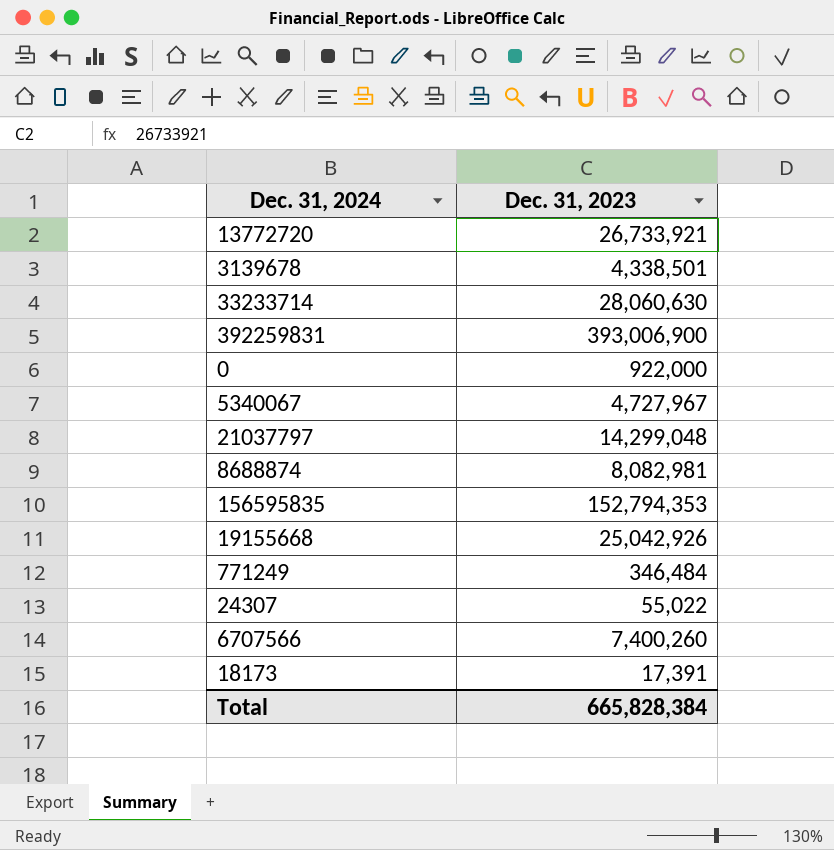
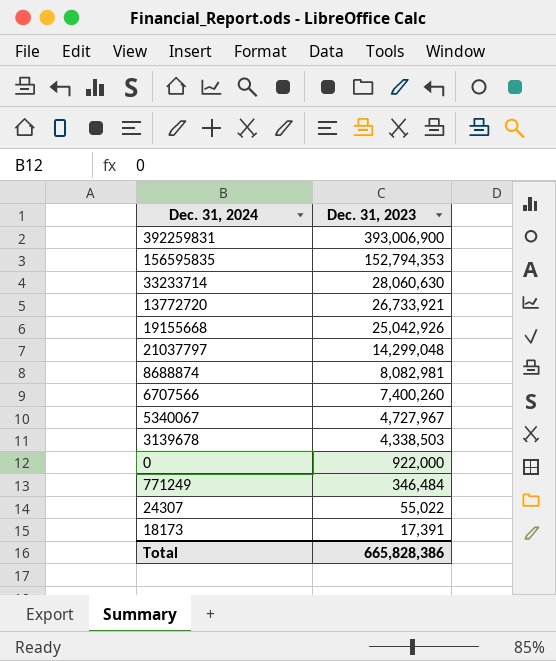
row order: none -> Dec. 31, 2023 descending
3139678 | Dec. 31, 2023: 4,338,501 -> 4,338,503
Total | Dec. 31, 2023: 665,828,384 -> 665,828,386

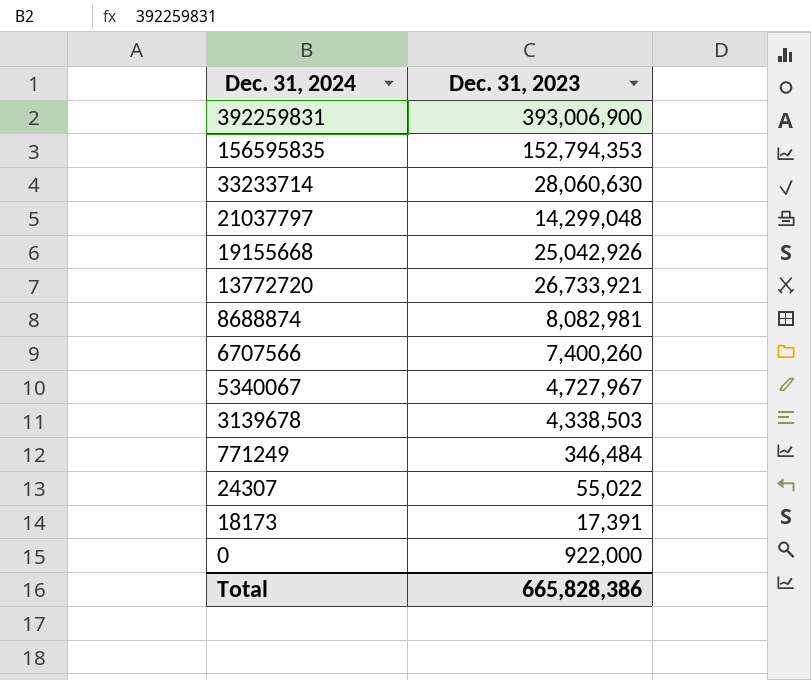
row order: Dec. 31, 2023 descending -> Dec. 31, 2024 descending

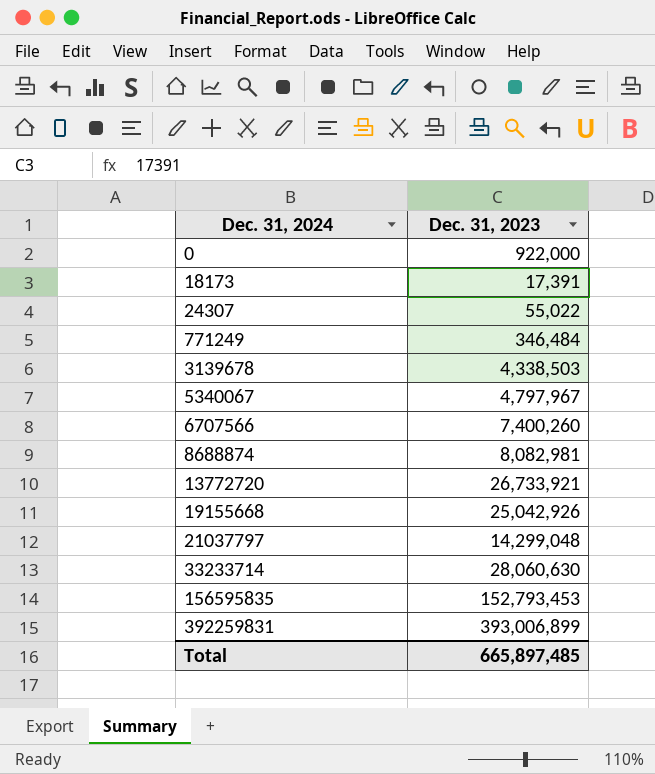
row order: Dec. 31, 2024 descending -> Dec. 31, 2024 ascending
5340067 | Dec. 31, 2023: 4,727,967 -> 4,797,967
156595835 | Dec. 31, 2023: 152,794,353 -> 152,793,453
392259831 | Dec. 31, 2023: 393,006,900 -> 393,006,899
Total | Dec. 31, 2023: 665,828,386 -> 665,897,485

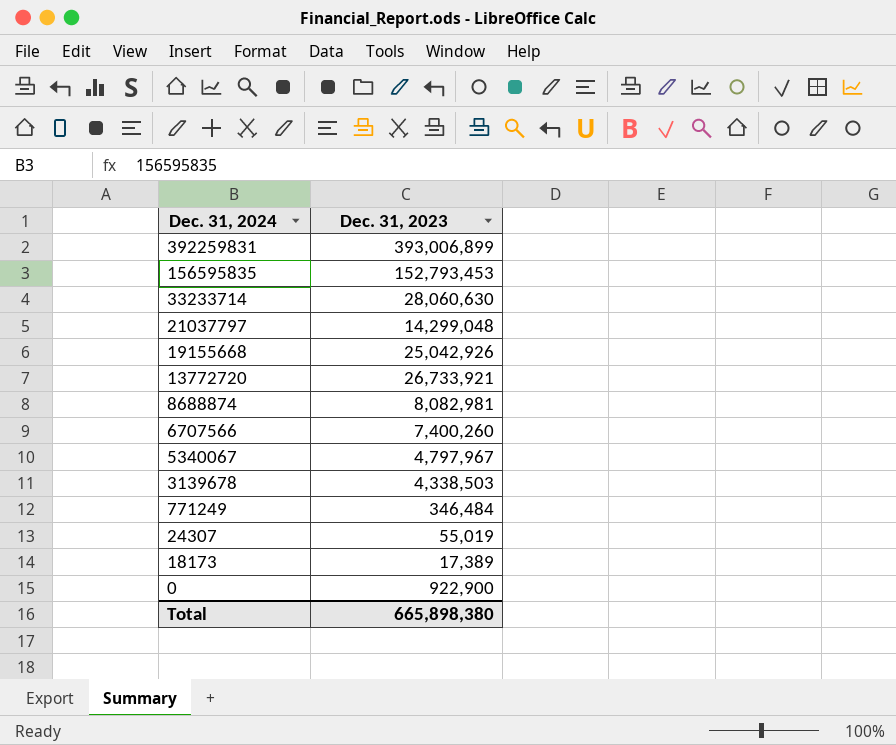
row order: Dec. 31, 2024 ascending -> Dec. 31, 2024 descending
24307 | Dec. 31, 2023: 55,022 -> 55,019
18173 | Dec. 31, 2023: 17,391 -> 17,389
0 | Dec. 31, 2023: 922,000 -> 922,900
Total | Dec. 31, 2023: 665,897,485 -> 665,898,380

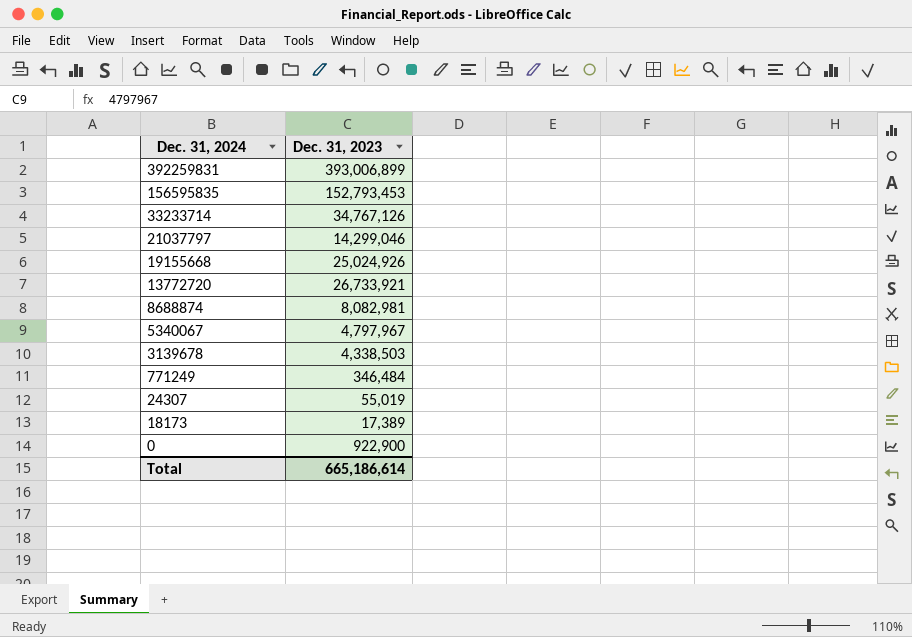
row 6707566: 7,400,260 -> none
33233714 | Dec. 31, 2023: 28,060,630 -> 34,767,126
21037797 | Dec. 31, 2023: 14,299,048 -> 14,299,046
19155668 | Dec. 31, 2023: 25,042,926 -> 25,024,926
Total | Dec. 31, 2023: 665,898,380 -> 665,186,614

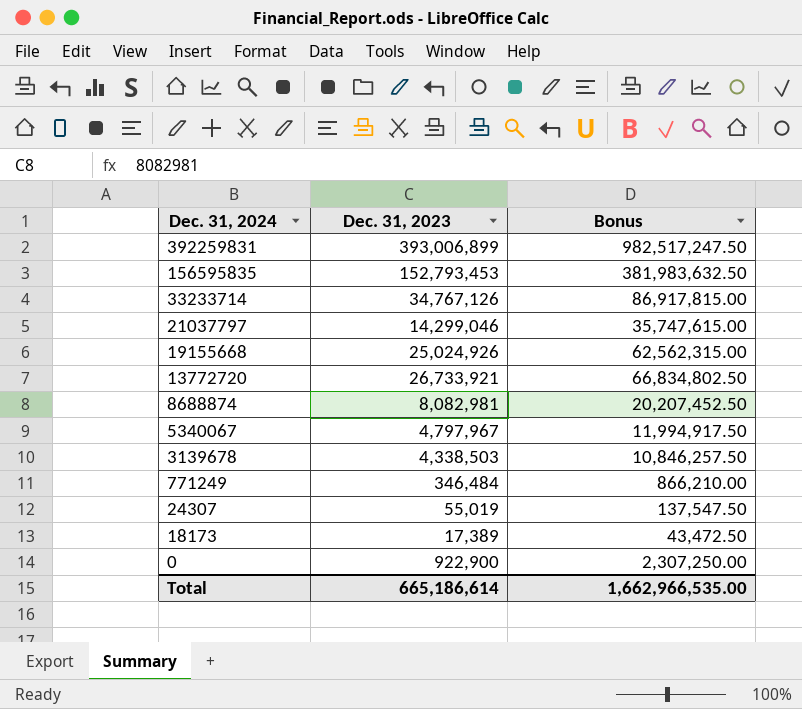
column Bonus | formula: none -> [Dec. 31, 2023] * 2.5

